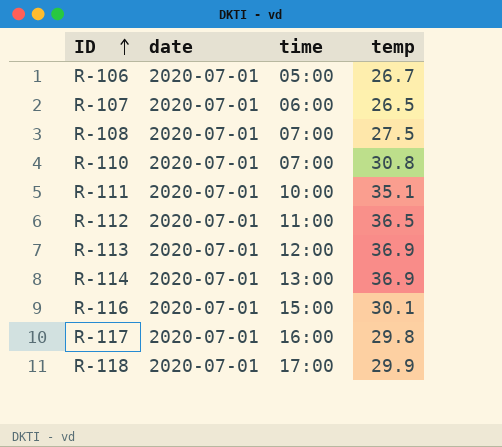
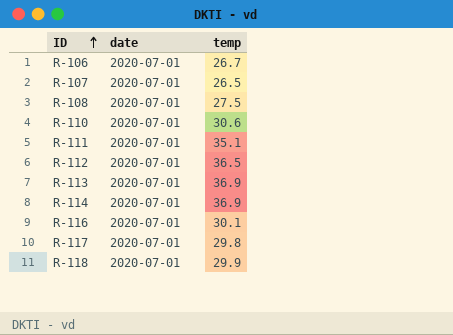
column time | position: 3 -> none
R-110 | temp: 30.8 -> 30.6

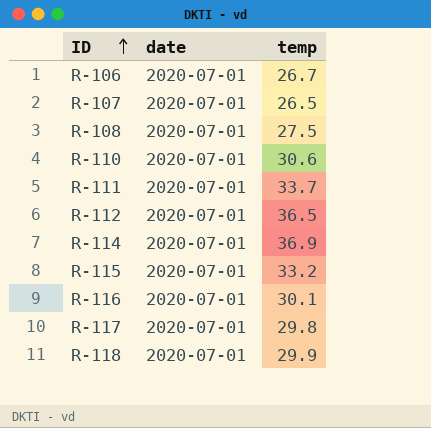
row R-113: 2020-07-01 | 36.9 -> none
R-111 | temp: 35.1 -> 33.7
row R-115: none -> 2020-07-01 | 33.2

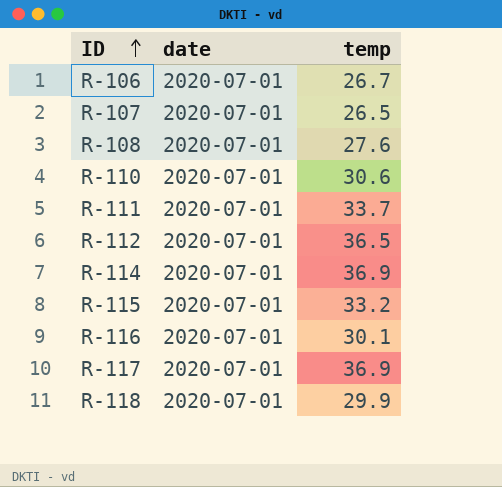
R-108 | temp: 27.5 -> 27.6
R-117 | temp: 29.8 -> 36.9

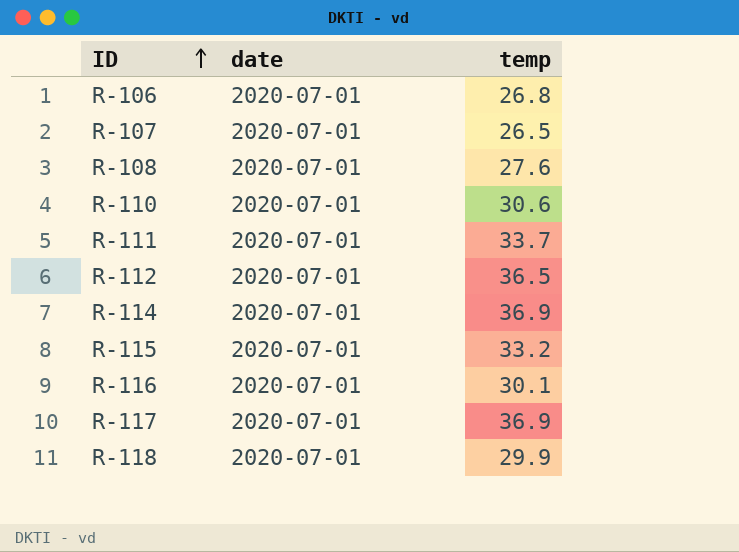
R-106 | temp: 26.7 -> 26.8

